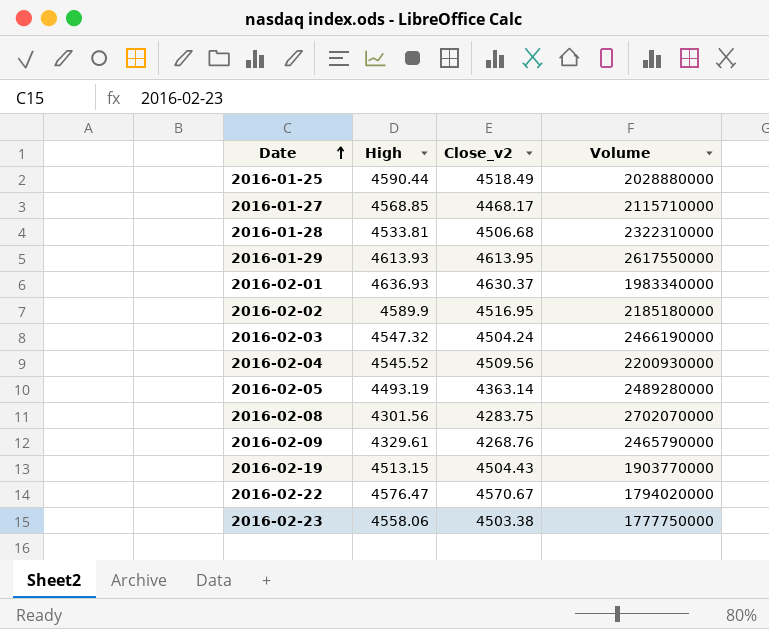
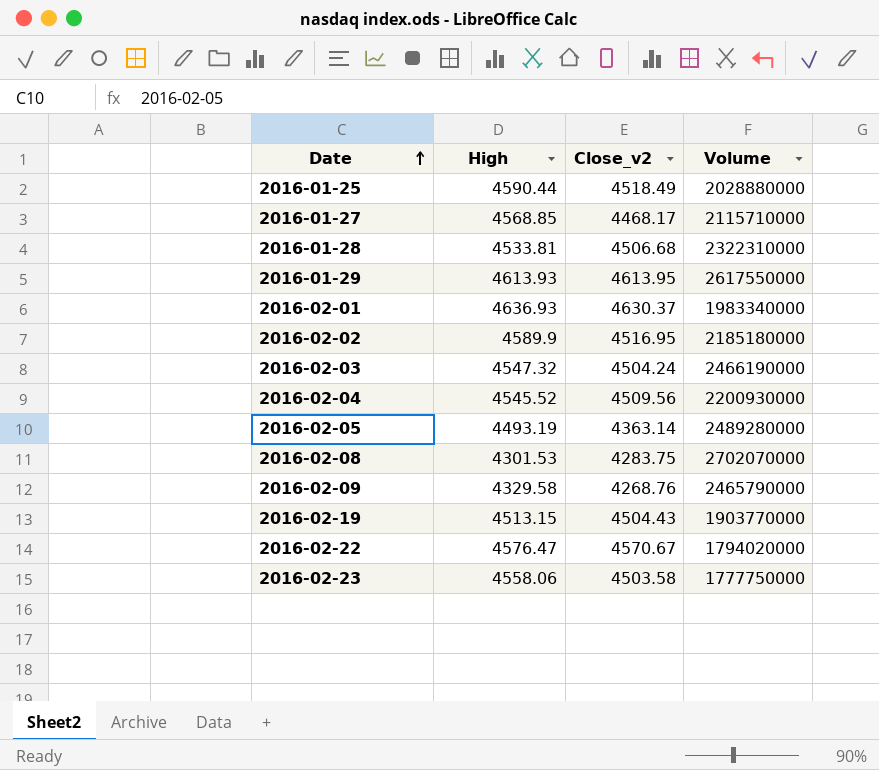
2016-02-08 | High: 4301.56 -> 4301.53
2016-02-09 | High: 4329.61 -> 4329.58
2016-02-23 | Close_v2: 4503.38 -> 4503.58

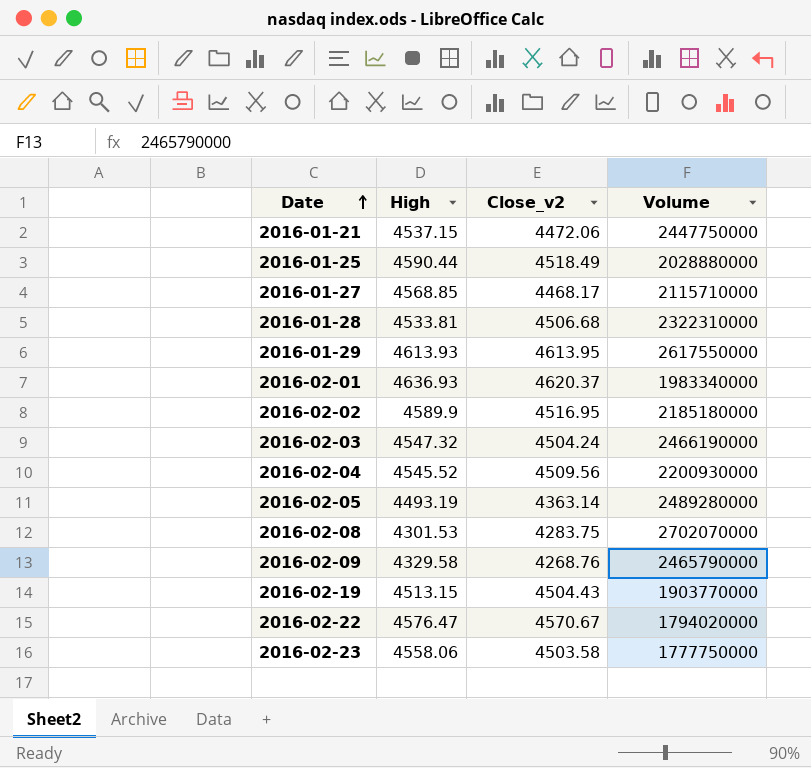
row 2016-01-21: none -> 4537.15 | 4472.06 | 2447750000
2016-02-01 | Close_v2: 4630.37 -> 4620.37

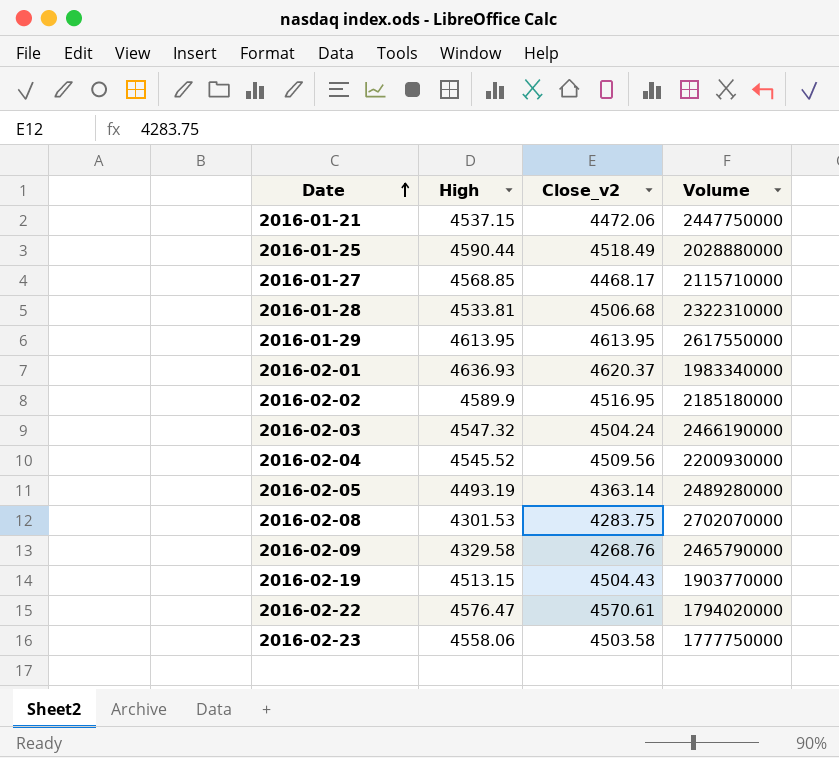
2016-01-29 | High: 4613.93 -> 4613.95
2016-02-22 | Close_v2: 4570.67 -> 4570.61

